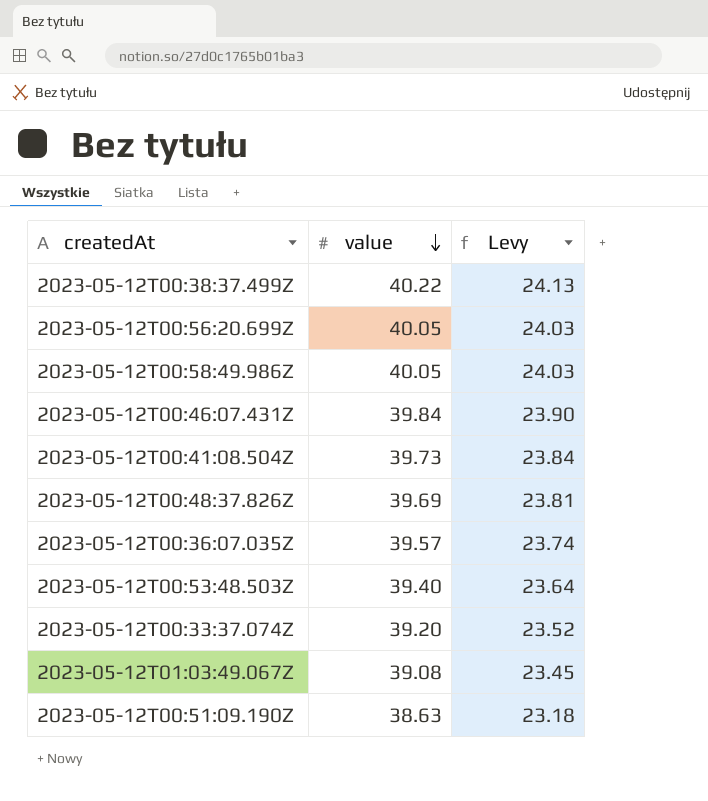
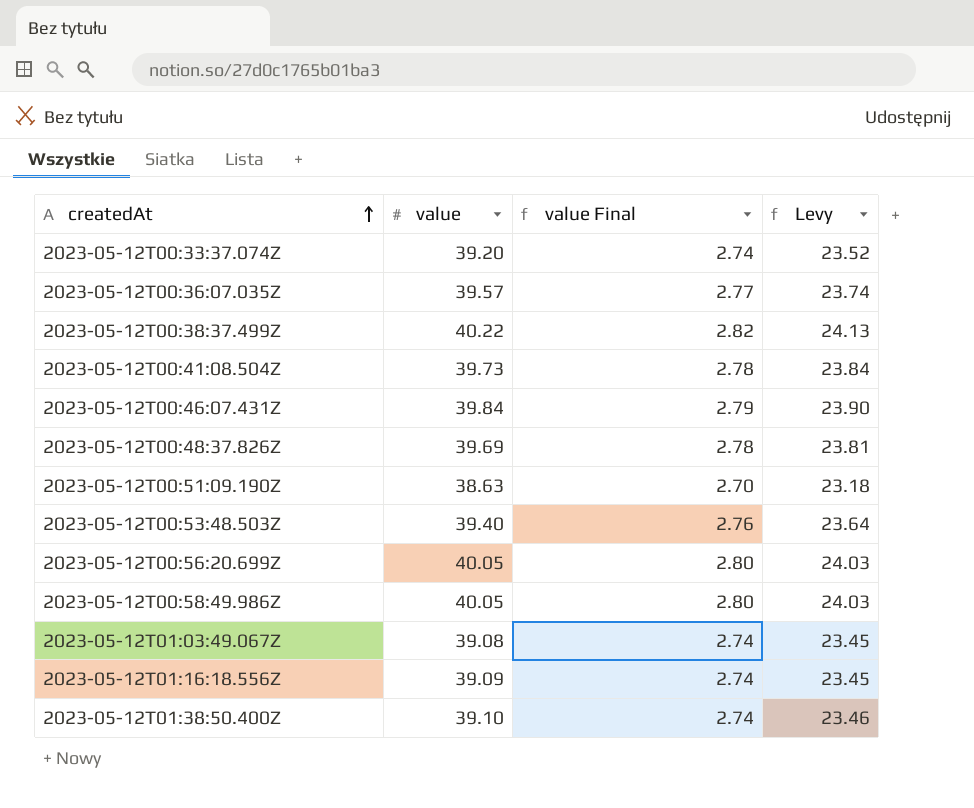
row order: value descending -> createdAt ascending
column value Final | formula: none -> [value] * 0.07
row 2023-05-12T01:16:18.556Z: none -> 39.09 | 2.74 | 23.45
row 2023-05-12T01:38:50.400Z: none -> 39.10 | 2.74 | 23.46

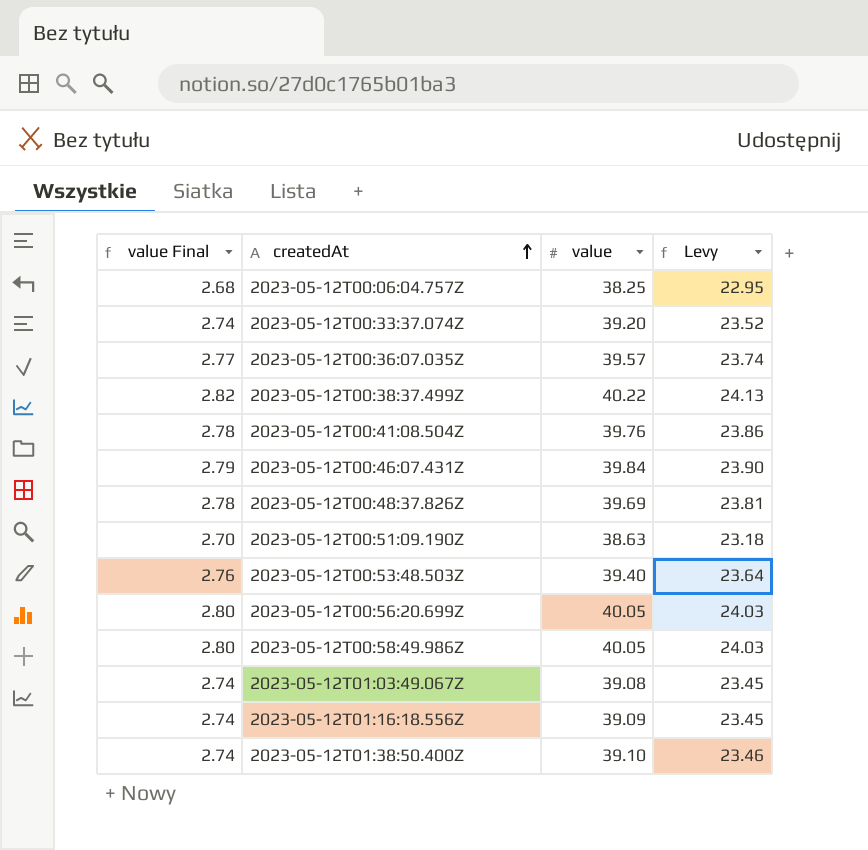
column value Final | position: 3 -> 1
row 2023-05-12T00:06:04.757Z: none -> 2.68 | 38.25 | 22.95
2023-05-12T00:41:08.504Z | value: 39.73 -> 39.76
2023-05-12T00:41:08.504Z | Levy: 23.84 -> 23.86

